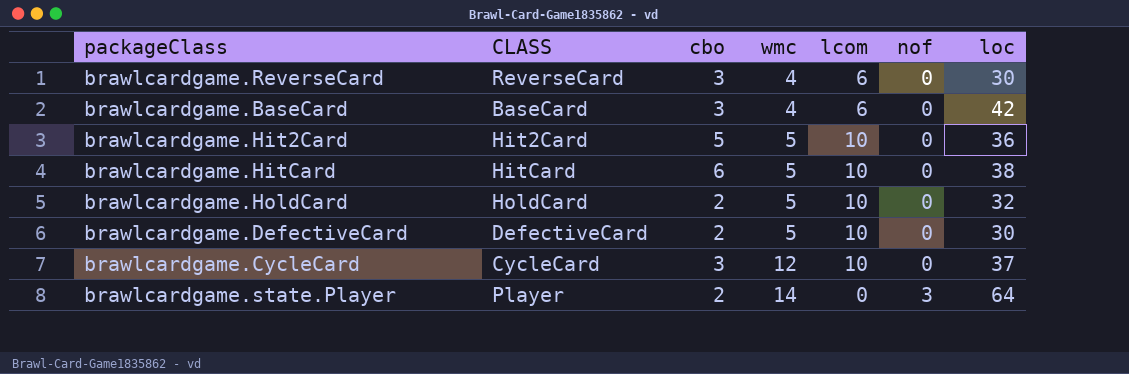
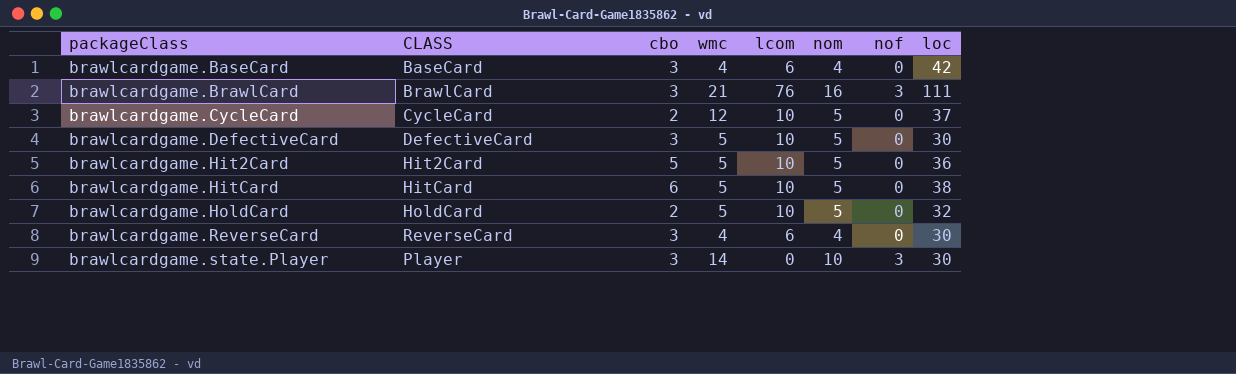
row order: wmc ascending -> packageClass ascending
column nom | position: none -> 6
row brawlcardgame.BrawlCard: none -> BrawlCard | 3 | 21 | 76 | 16 | 3 | 111
brawlcardgame.CycleCard | cbo: 3 -> 2
brawlcardgame.DefectiveCard | cbo: 2 -> 3
brawlcardgame.state.Player | cbo: 2 -> 3
brawlcardgame.state.Player | loc: 64 -> 30

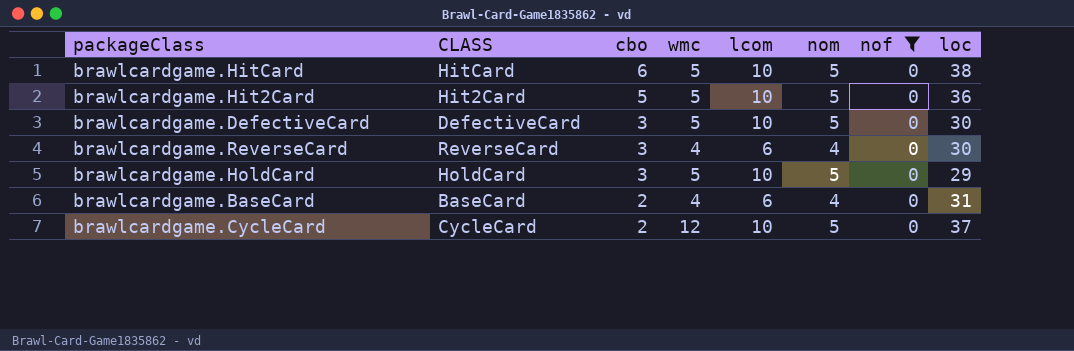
filter: none -> nof = 0
row order: packageClass ascending -> cbo descending
brawlcardgame.HoldCard | cbo: 2 -> 3
brawlcardgame.HoldCard | loc: 32 -> 29
brawlcardgame.BaseCard | cbo: 3 -> 2
brawlcardgame.BaseCard | loc: 42 -> 31

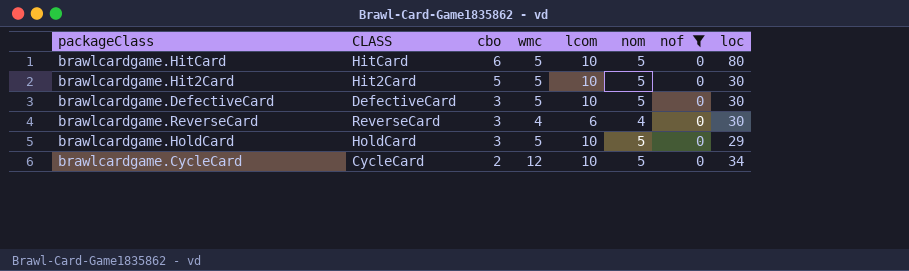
row brawlcardgame.BaseCard: BaseCard | 2 | 4 | 6 | 4 | 0 | 31 -> none
brawlcardgame.HitCard | loc: 38 -> 80
brawlcardgame.Hit2Card | loc: 36 -> 30
brawlcardgame.CycleCard | loc: 37 -> 34

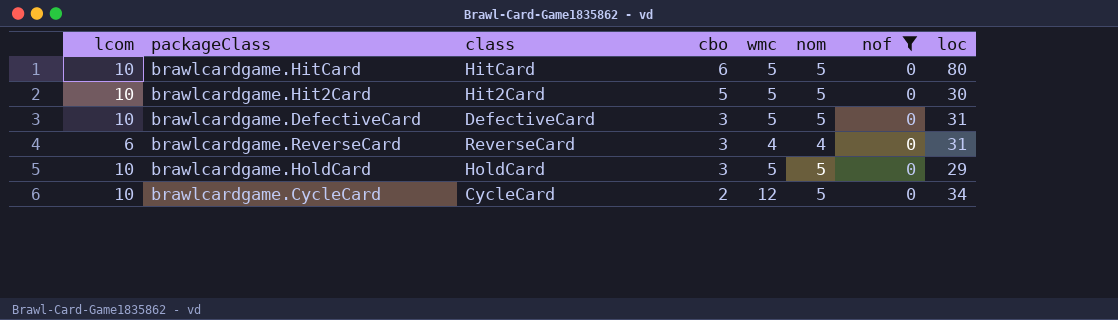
column lcom | position: 5 -> 1
column name: CLASS -> class
brawlcardgame.DefectiveCard | loc: 30 -> 31
brawlcardgame.ReverseCard | loc: 30 -> 31

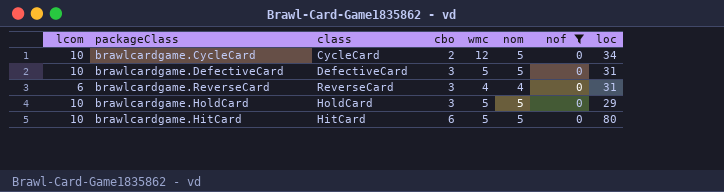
row order: cbo descending -> cbo ascending
row brawlcardgame.Hit2Card: 10 | Hit2Card | 5 | 5 | 5 | 0 | 30 -> none

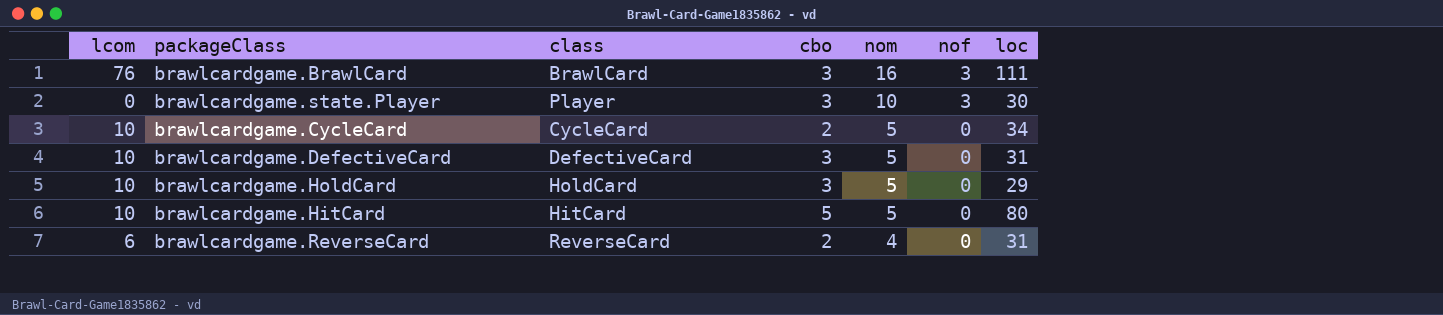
filter: nof = 0 -> none
row order: cbo ascending -> nom descending
column wmc | position: 5 -> none
brawlcardgame.HitCard | cbo: 6 -> 5
brawlcardgame.ReverseCard | cbo: 3 -> 2

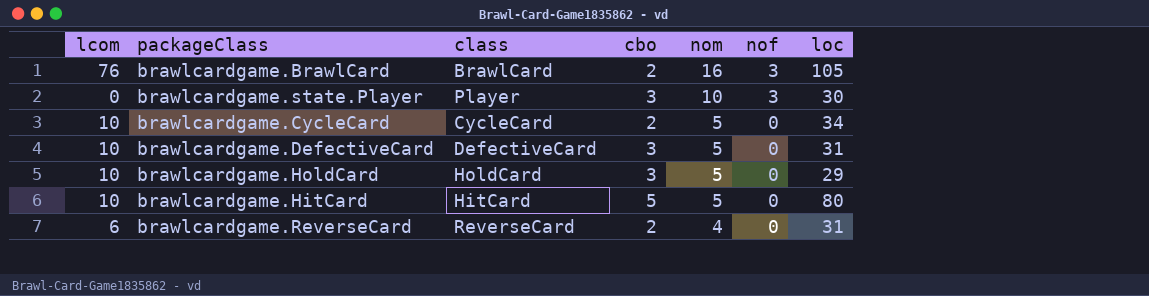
brawlcardgame.BrawlCard | cbo: 3 -> 2
brawlcardgame.BrawlCard | loc: 111 -> 105

